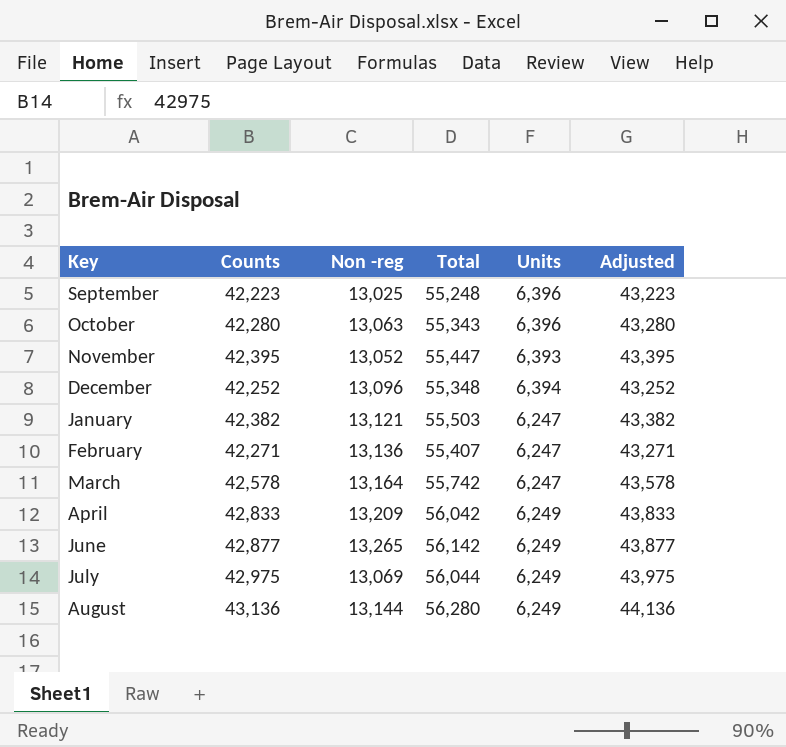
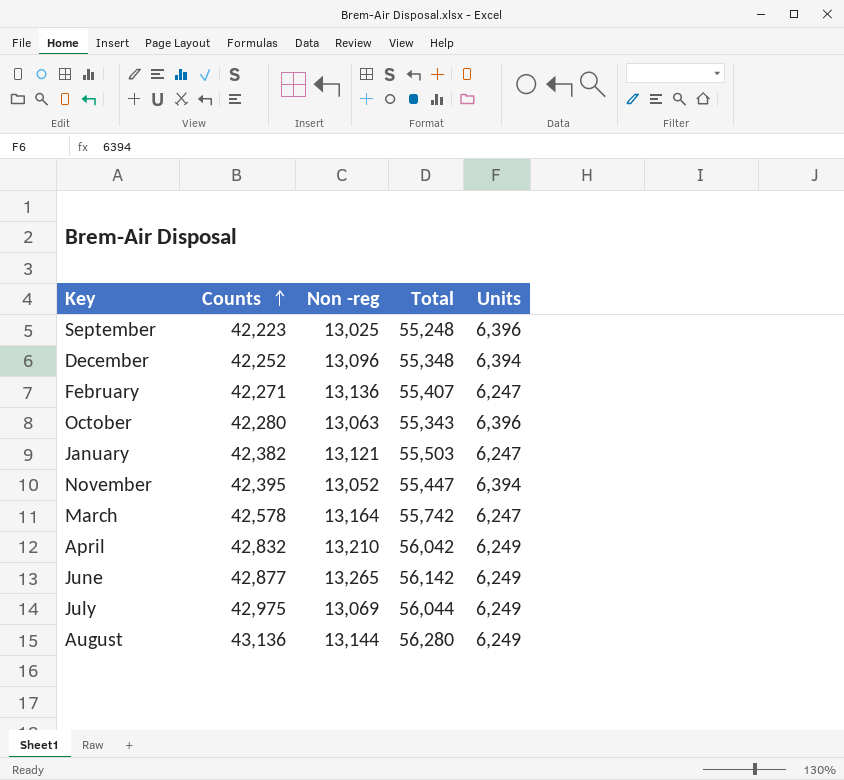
row order: none -> Counts ascending
column Adjusted | formula: [Counts] + 1000 -> none
November | Units: 6,393 -> 6,394
April | Counts: 42,833 -> 42,832
April | Non -reg: 13,209 -> 13,210

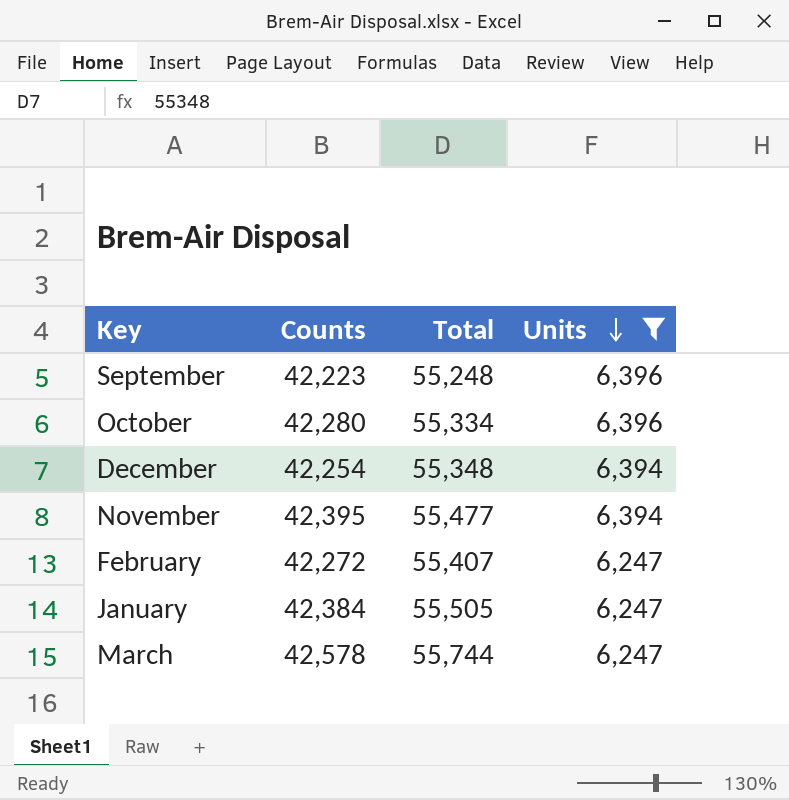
filter: none -> Units != 6,249
row order: Counts ascending -> Units descending
column Non -reg | formula: [Total] - [Counts] -> none
October | Total: 55,343 -> 55,334
December | Counts: 42,252 -> 42,254
November | Total: 55,447 -> 55,477
February | Counts: 42,271 -> 42,272
January | Counts: 42,382 -> 42,384
January | Total: 55,503 -> 55,505
March | Total: 55,742 -> 55,744

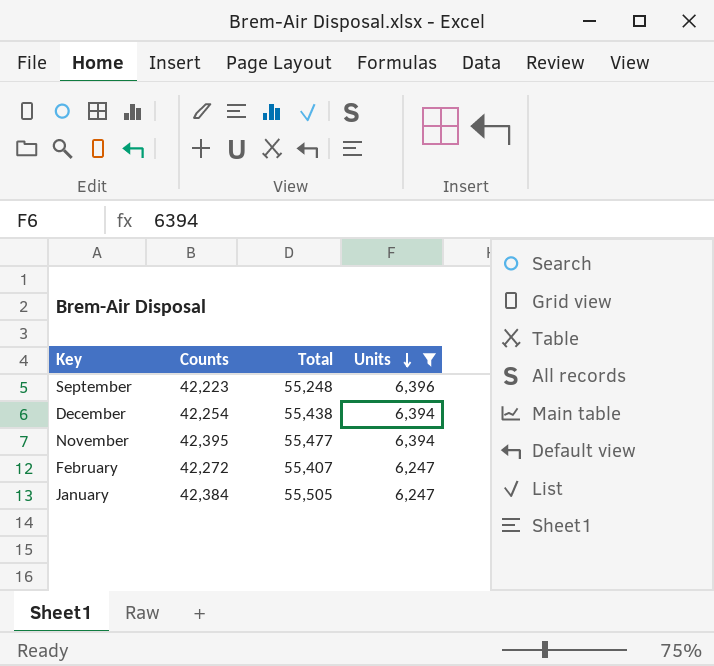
row October: 42,280 | 55,334 | 6,396 -> none
row March: 42,578 | 55,744 | 6,247 -> none
December | Total: 55,348 -> 55,438

